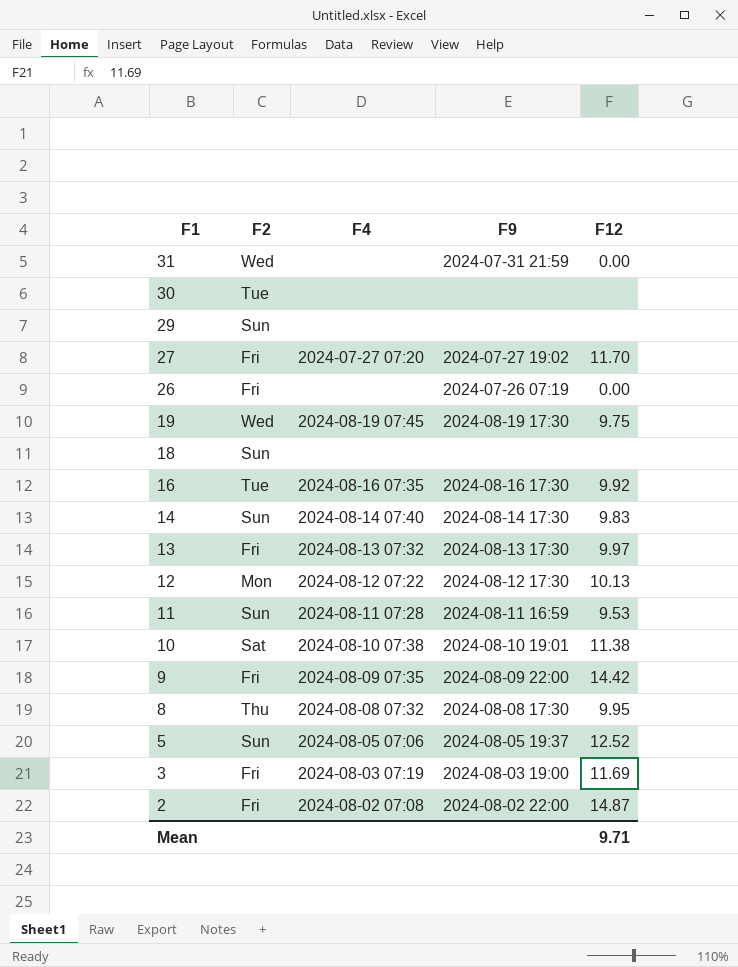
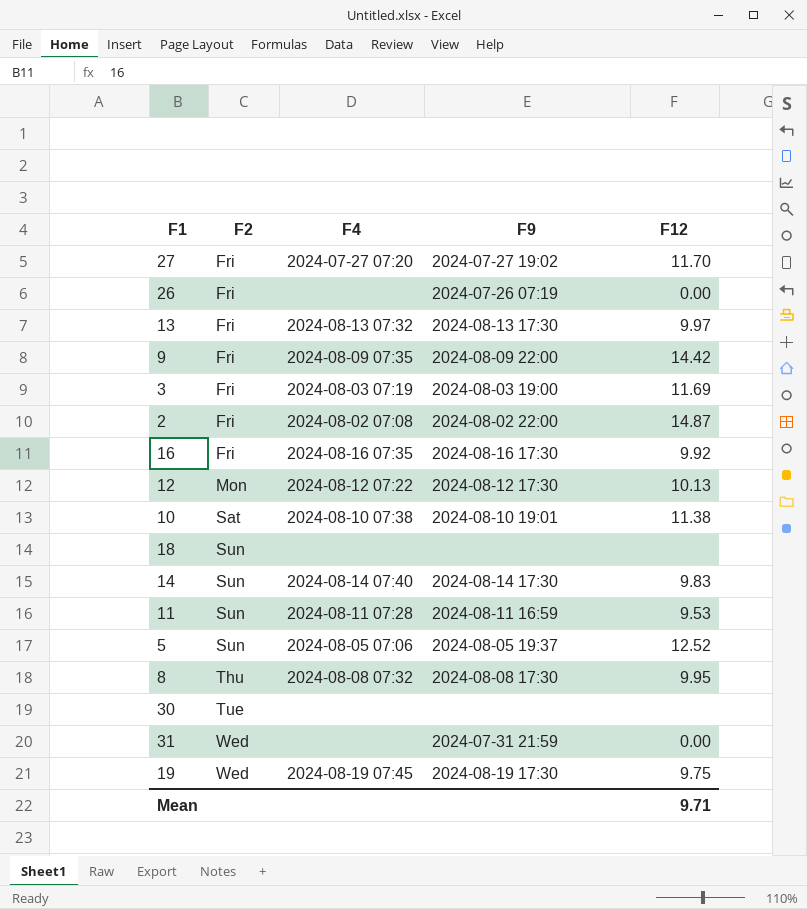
row order: F1 descending -> F2 ascending
row 29: Sun | none | none | none -> none
16 | F2: Tue -> Fri

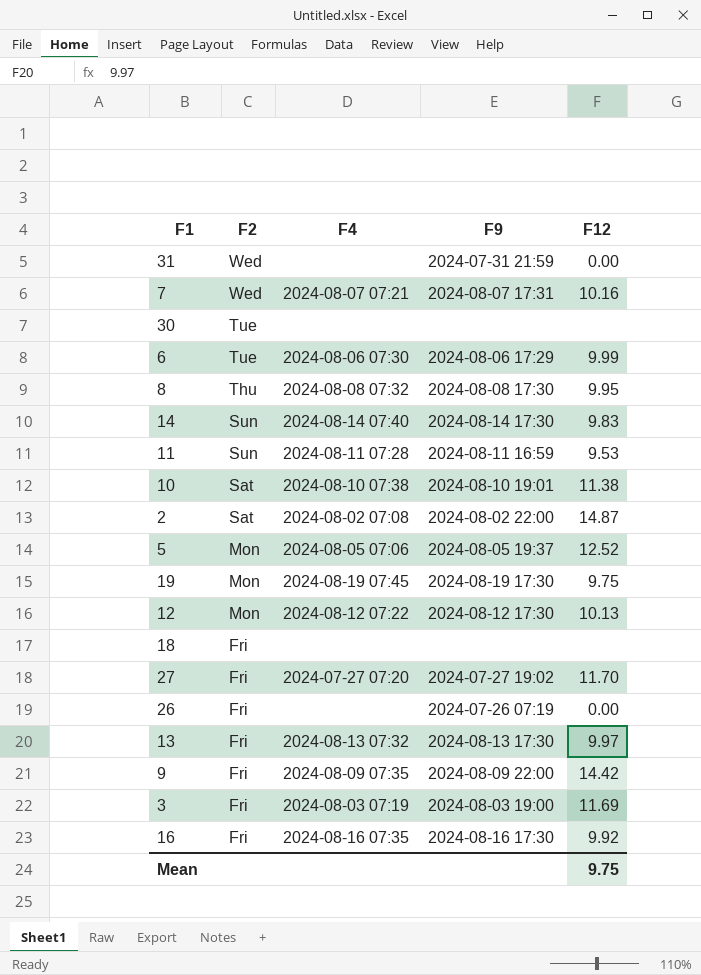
row order: F2 ascending -> F2 descending
row 7: none -> Wed | 2024-08-07 07:21 | 2024-08-07 17:31 | 10.16
row 6: none -> Tue | 2024-08-06 07:30 | 2024-08-06 17:29 | 9.99
2 | F2: Fri -> Sat
5 | F2: Sun -> Mon
19 | F2: Wed -> Mon
18 | F2: Sun -> Fri
Mean | F12: 9.71 -> 9.75

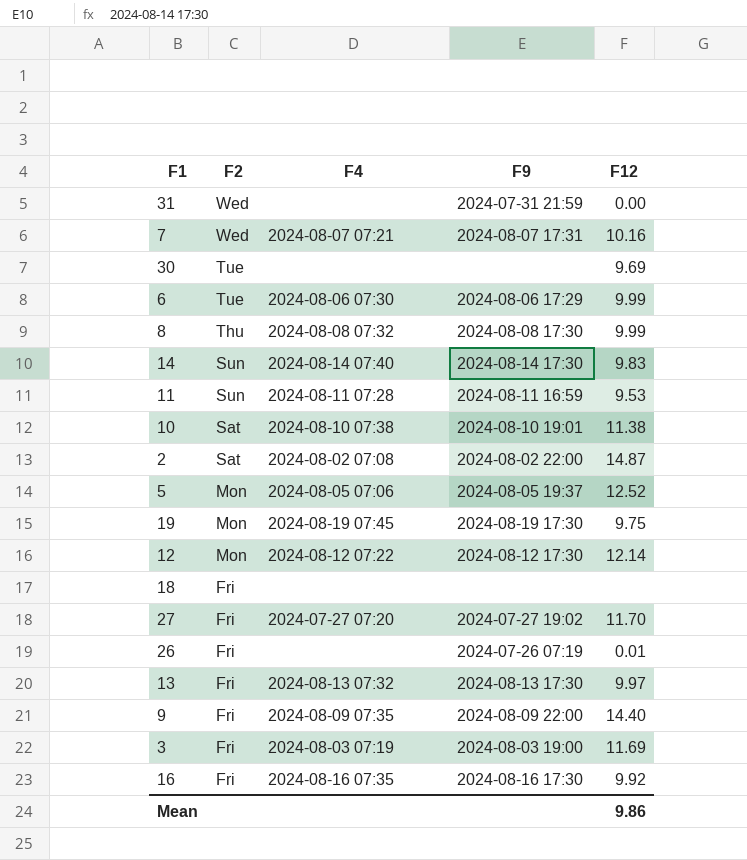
30 | F12: none -> 9.69
8 | F12: 9.95 -> 9.99
12 | F12: 10.13 -> 12.14
26 | F12: 0.00 -> 0.01
9 | F12: 14.42 -> 14.40
Mean | F12: 9.75 -> 9.86

